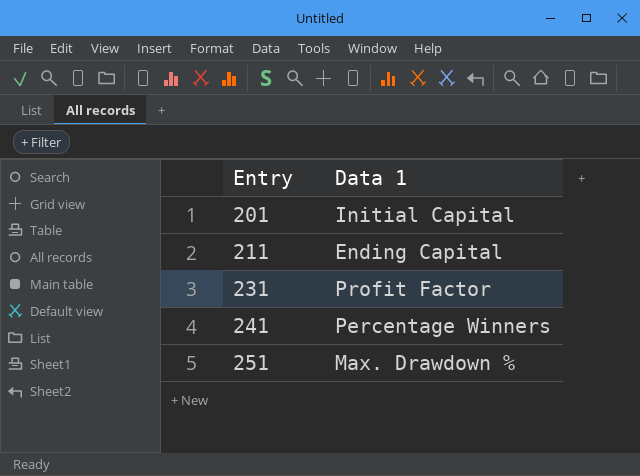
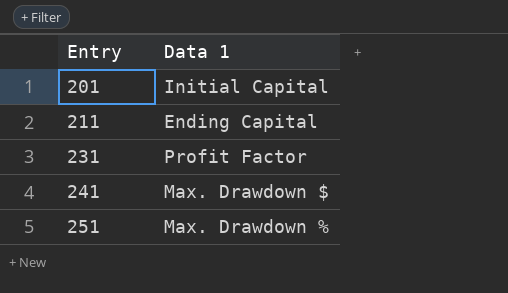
241 | Data 1: Percentage Winners -> Max. Drawdown $

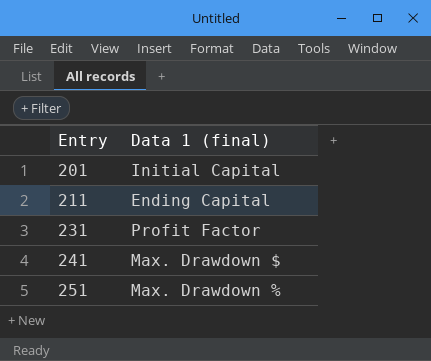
column name: Data 1 -> Data 1 (final)

